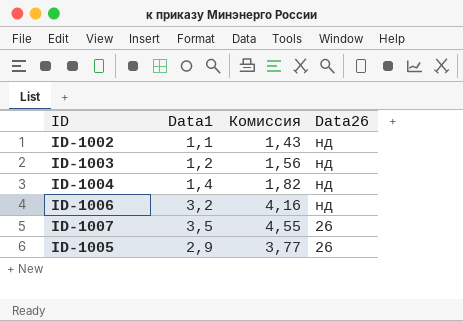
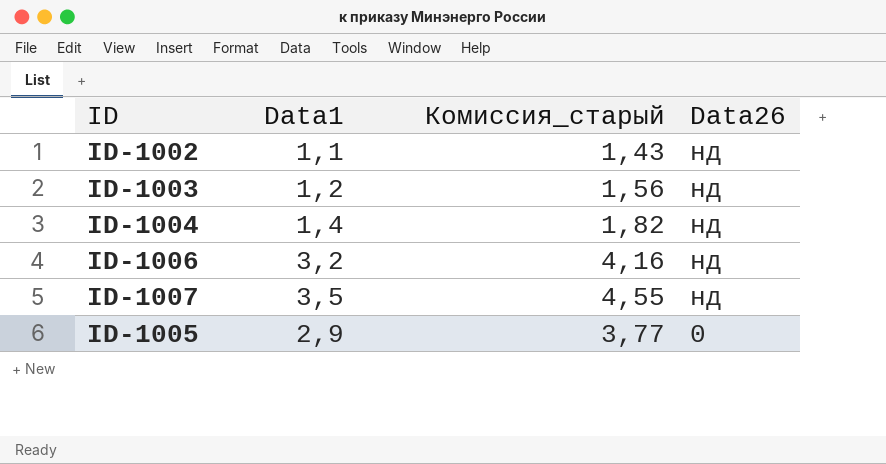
column name: Комиссия -> Комиссия_старый
ID-1007 | Data26: 26 -> нд
ID-1005 | Data26: 26 -> 0

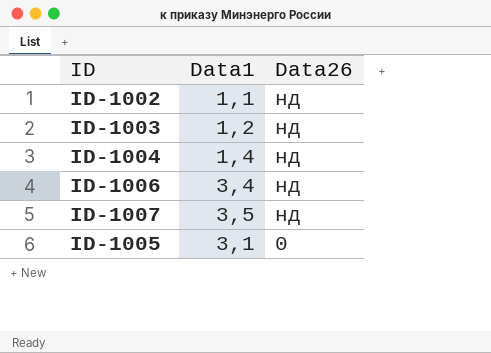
column Комиссия_старый | formula: [Data1] * 1,3 -> none
ID-1006 | Data1: 3,2 -> 3,4
ID-1005 | Data1: 2,9 -> 3,1

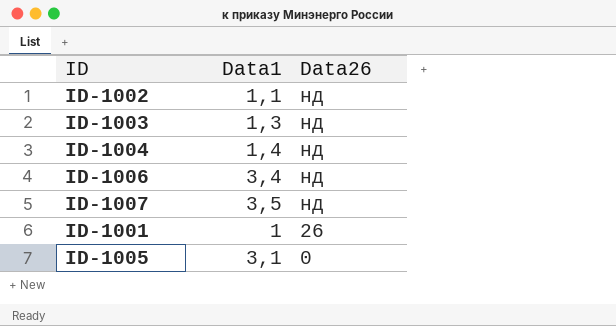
ID-1003 | Data1: 1,2 -> 1,3
row ID-1001: none -> 1 | 26

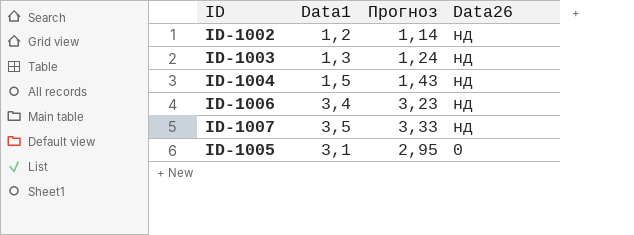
column Прогноз | formula: none -> [Data1] * 0,95
row ID-1001: 1 | 26 -> none
ID-1002 | Data1: 1,1 -> 1,2
ID-1004 | Data1: 1,4 -> 1,5

